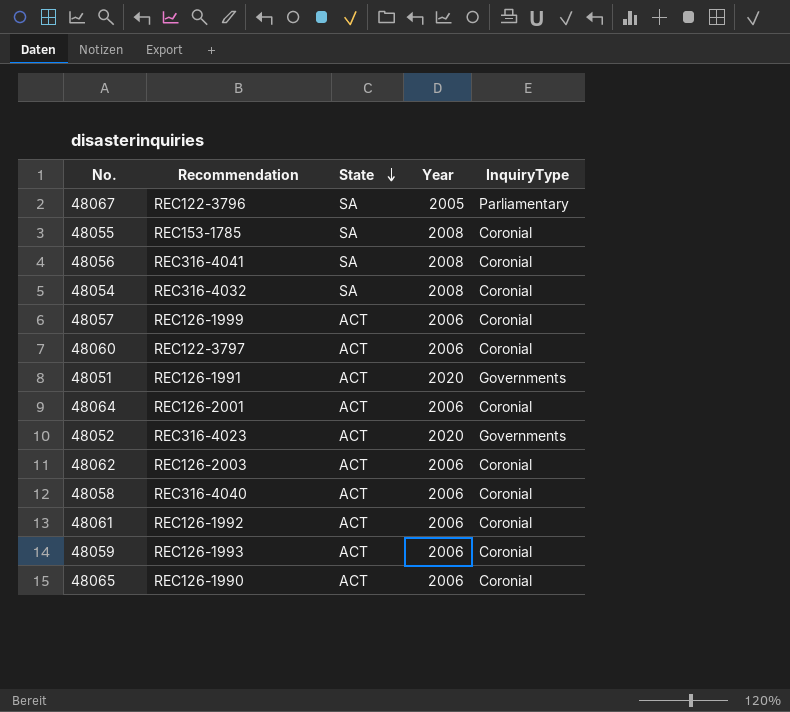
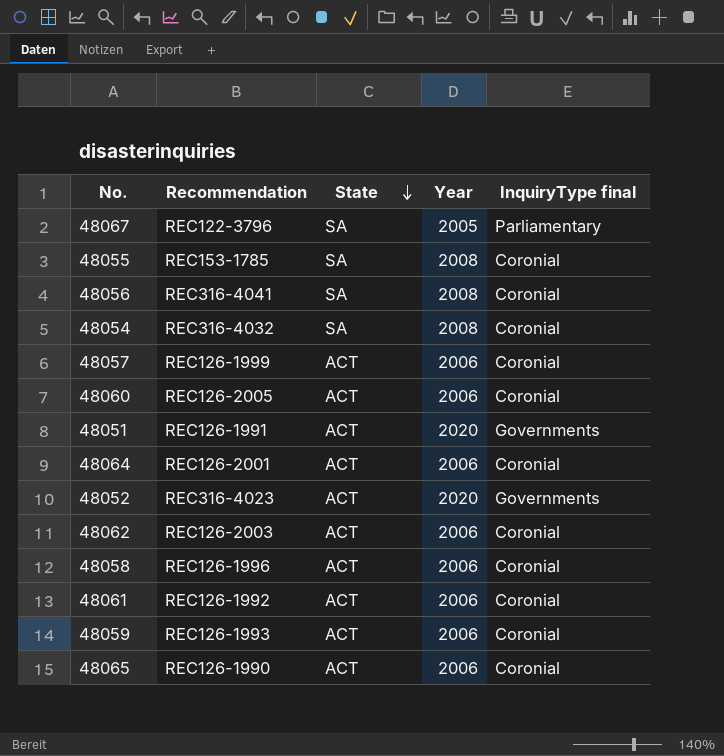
column name: InquiryType -> InquiryType final
48060 | Recommendation: REC122-3797 -> REC126-2005
48058 | Recommendation: REC316-4040 -> REC126-1996

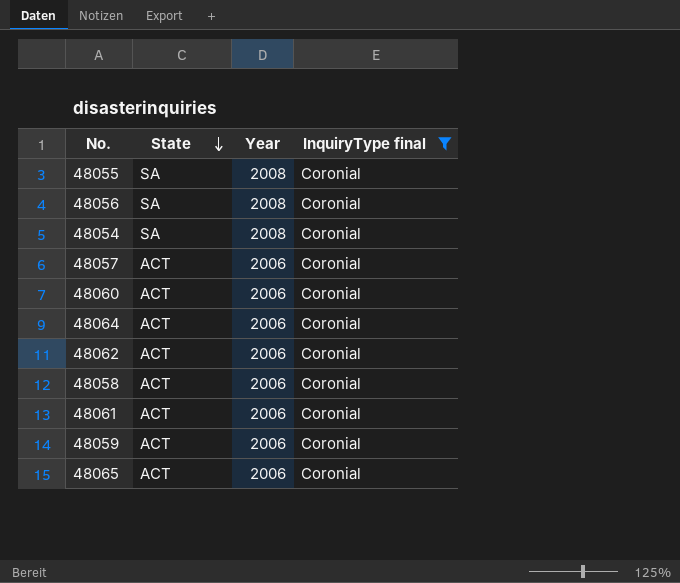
filter: none -> InquiryType final = Coronial
column Recommendation | position: 2 -> none

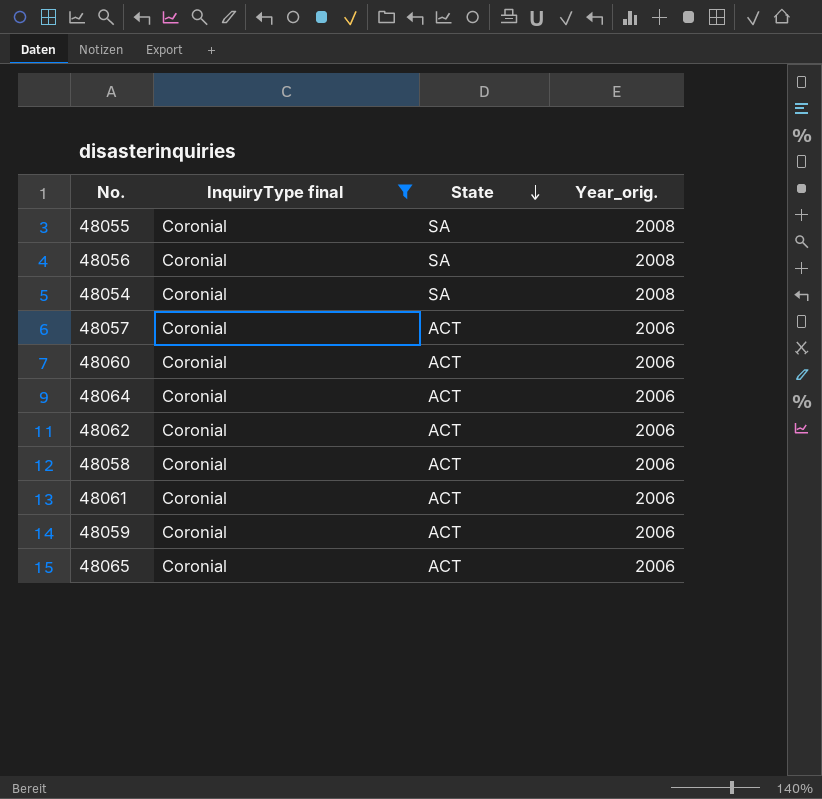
column InquiryType final | position: 4 -> 2
column name: Year -> Year_orig.

